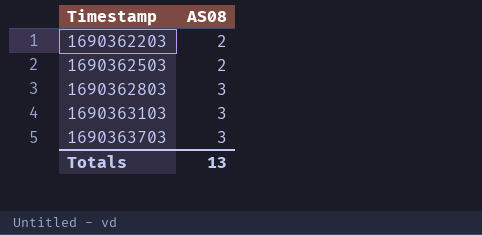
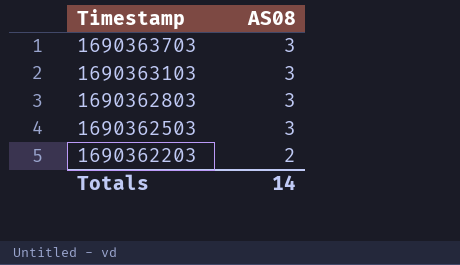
row order: Timestamp ascending -> Timestamp descending
1690362503 | AS08: 2 -> 3
Totals | AS08: 13 -> 14

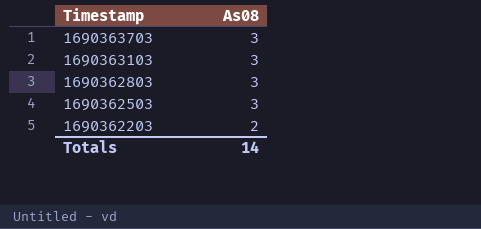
column name: AS08 -> As08

